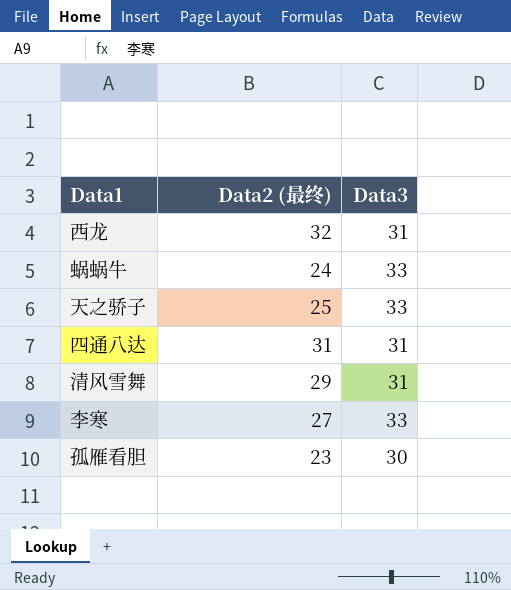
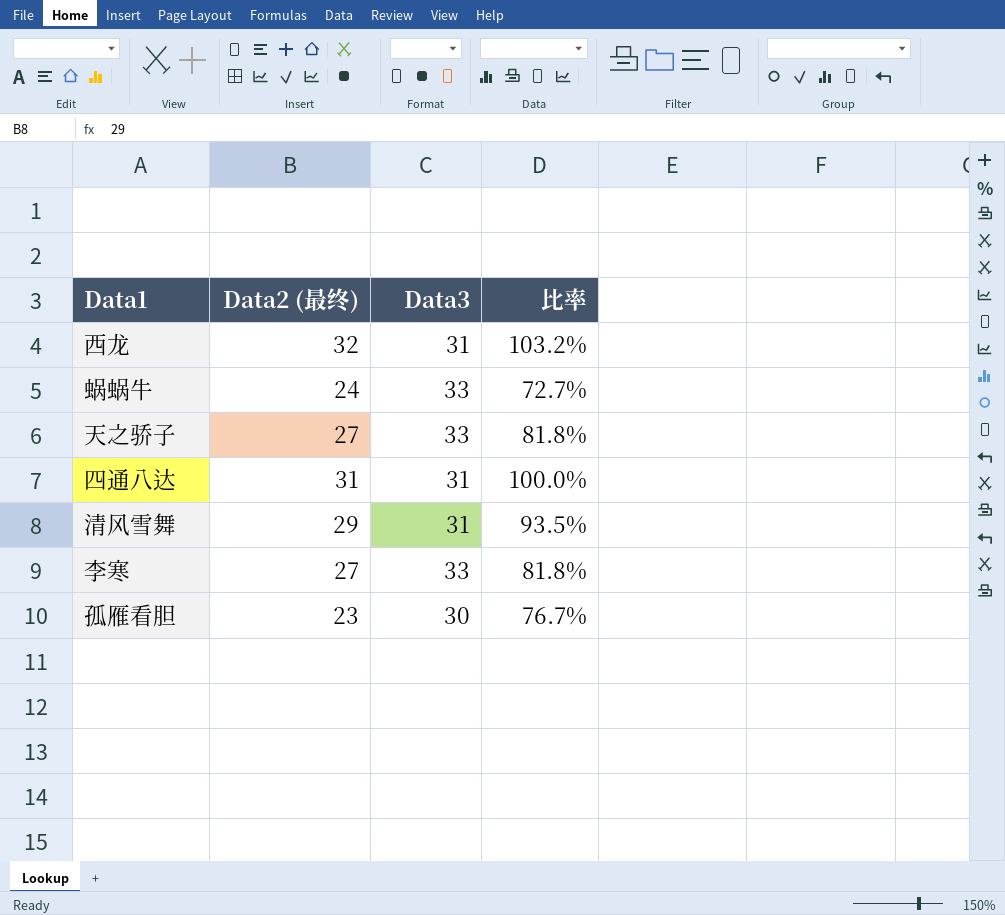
column 比率 | formula: none -> [Data2 (最终)] / [Data3]
天之骄子 | Data2 (最终): 25 -> 27

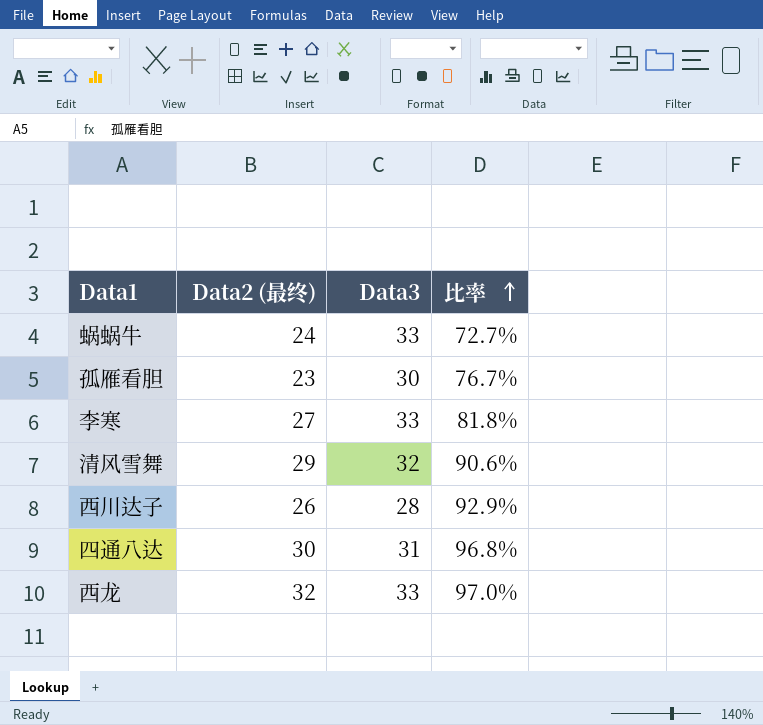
row order: none -> 比率 ascending
row 天之骄子: 27 | 33 | 81.8% -> none
清风雪舞 | Data3: 31 -> 32
清风雪舞 | 比率: 93.5% -> 90.6%
row 西川达子: none -> 26 | 28 | 92.9%
四通八达 | Data2 (最终): 31 -> 30
四通八达 | 比率: 100.0% -> 96.8%
西龙 | Data3: 31 -> 33
西龙 | 比率: 103.2% -> 97.0%

